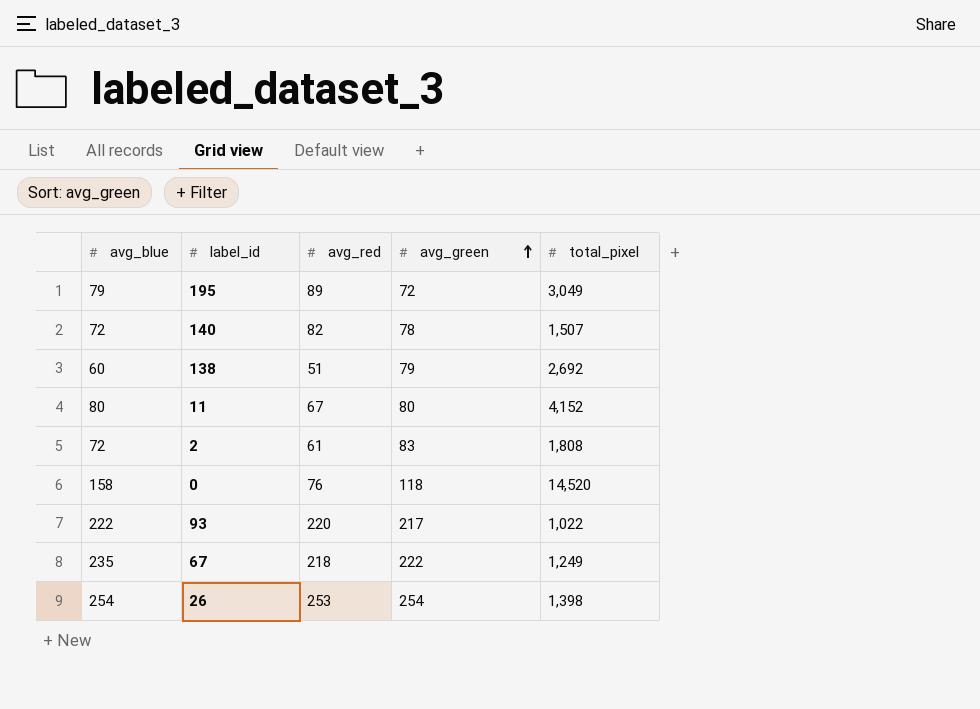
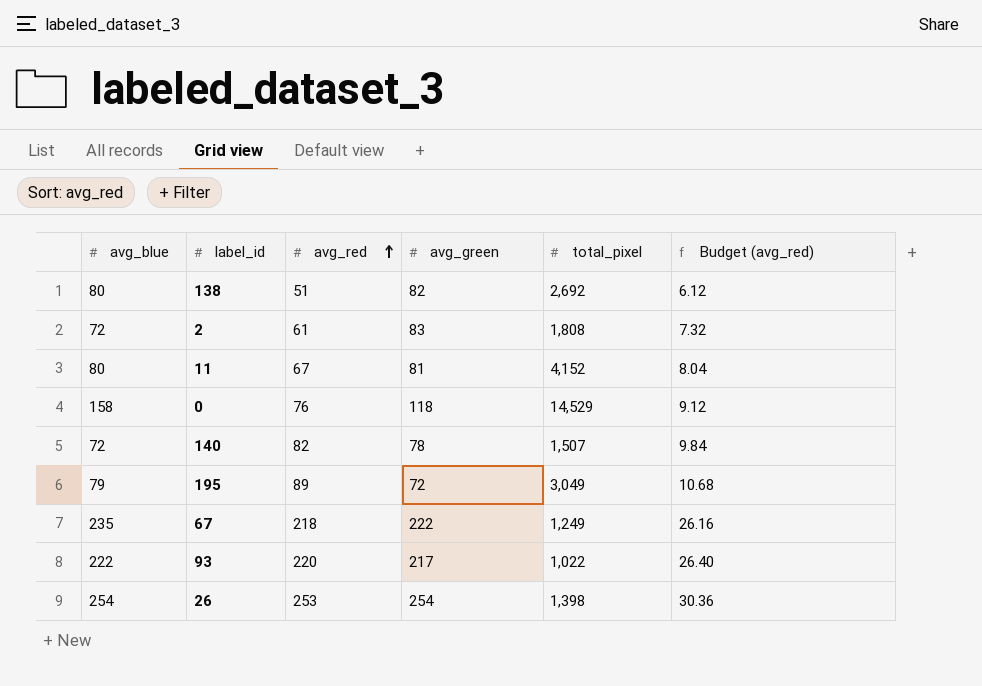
row order: avg_green ascending -> avg_red ascending
column Budget (avg_red) | formula: none -> [avg_red] * 0.12
138 | avg_blue: 60 -> 80
138 | avg_green: 79 -> 82
11 | avg_green: 80 -> 81
0 | total_pixel: 14,520 -> 14,529

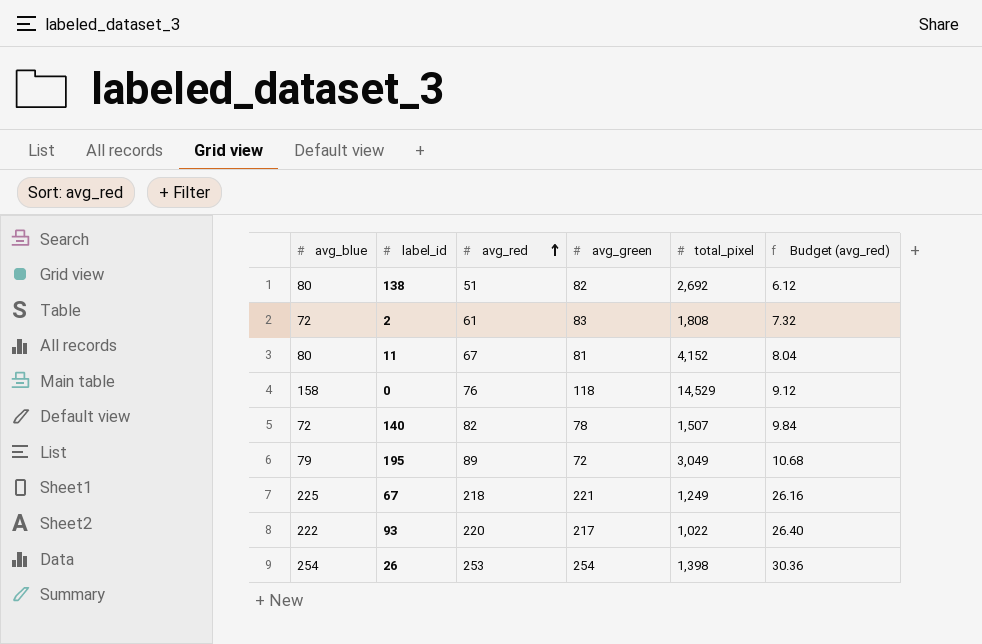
67 | avg_blue: 235 -> 225
67 | avg_green: 222 -> 221

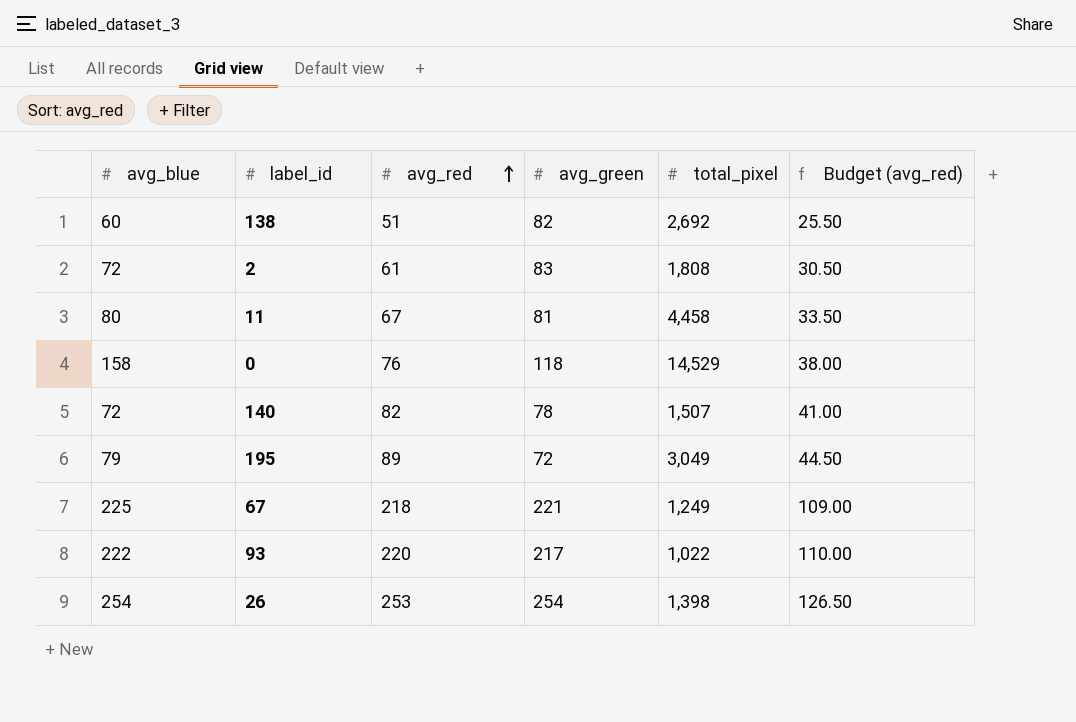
column Budget (avg_red) | formula: [avg_red] * 0.12 -> [avg_red] * 0.5
138 | avg_blue: 80 -> 60
11 | total_pixel: 4,152 -> 4,458

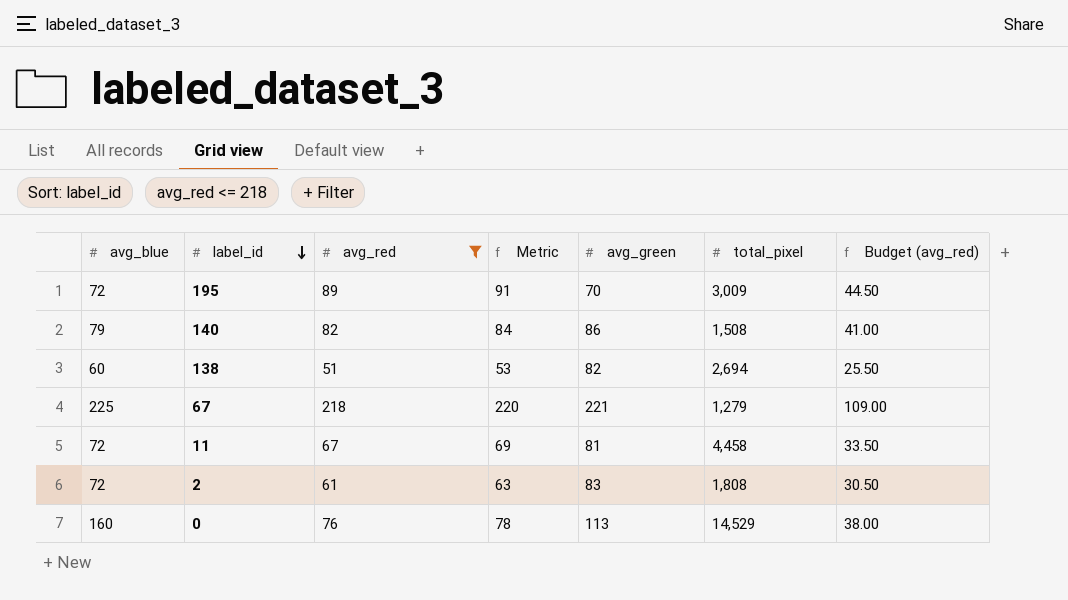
filter: none -> avg_red <= 218
row order: avg_red ascending -> label_id descending
column Metric | formula: none -> [avg_red] + 2
195 | avg_blue: 79 -> 72
195 | avg_green: 72 -> 70
195 | total_pixel: 3,049 -> 3,009
140 | avg_blue: 72 -> 79
140 | avg_green: 78 -> 86
140 | total_pixel: 1,507 -> 1,508
138 | total_pixel: 2,692 -> 2,694
67 | total_pixel: 1,249 -> 1,279
11 | avg_blue: 80 -> 72
0 | avg_blue: 158 -> 160
0 | avg_green: 118 -> 113

